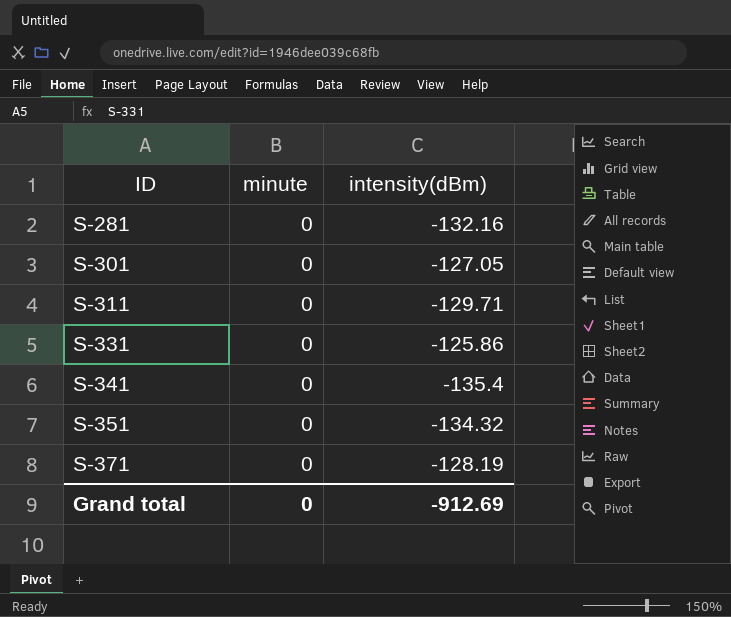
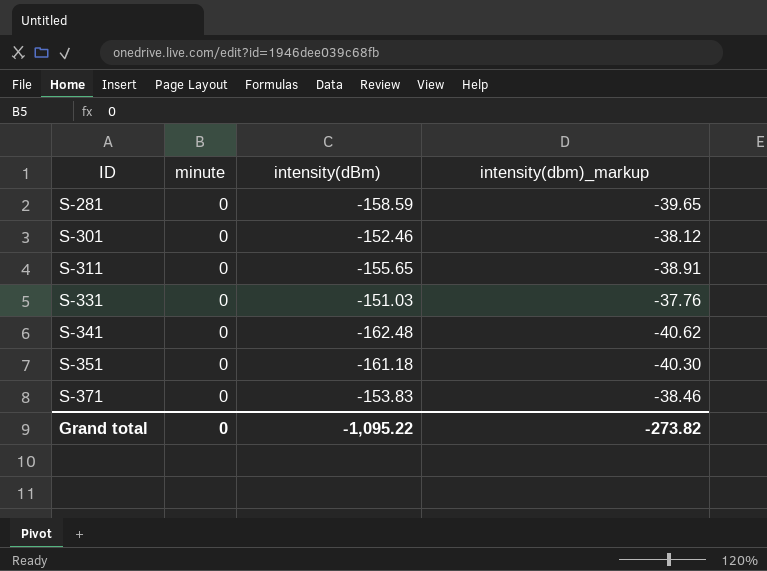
column intensity(dbm)_markup | formula: none -> [intensity(dBm)] * 0.25
S-281 | intensity(dBm): -132.16 -> -158.59
S-301 | intensity(dBm): -127.05 -> -152.46
S-311 | intensity(dBm): -129.71 -> -155.65
S-331 | intensity(dBm): -125.86 -> -151.03
S-341 | intensity(dBm): -135.4 -> -162.48
S-351 | intensity(dBm): -134.32 -> -161.18
S-371 | intensity(dBm): -128.19 -> -153.83
Grand total | intensity(dBm): -912.69 -> -1,095.22

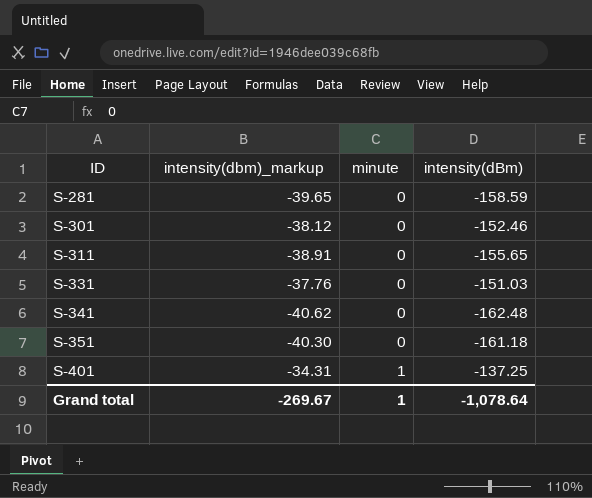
column intensity(dbm)_markup | position: 4 -> 2
row S-371: 0 | -153.83 | -38.46 -> none
row S-401: none -> -34.31 | 1 | -137.25
Grand total | intensity(dbm)_markup: -273.82 -> -269.67
Grand total | minute: 0 -> 1
Grand total | intensity(dBm): -1,095.22 -> -1,078.64

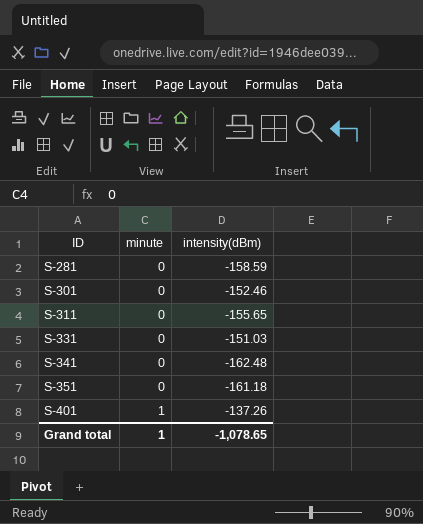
column intensity(dbm)_markup | formula: [intensity(dBm)] * 0.25 -> none
S-401 | intensity(dBm): -137.25 -> -137.26
Grand total | intensity(dBm): -1,078.64 -> -1,078.65

